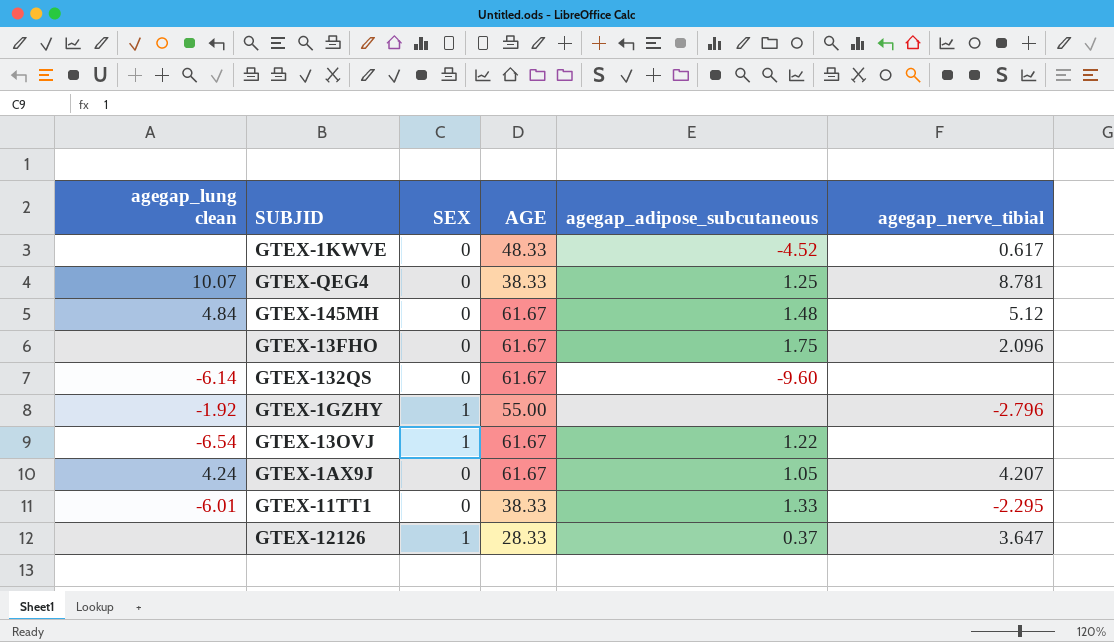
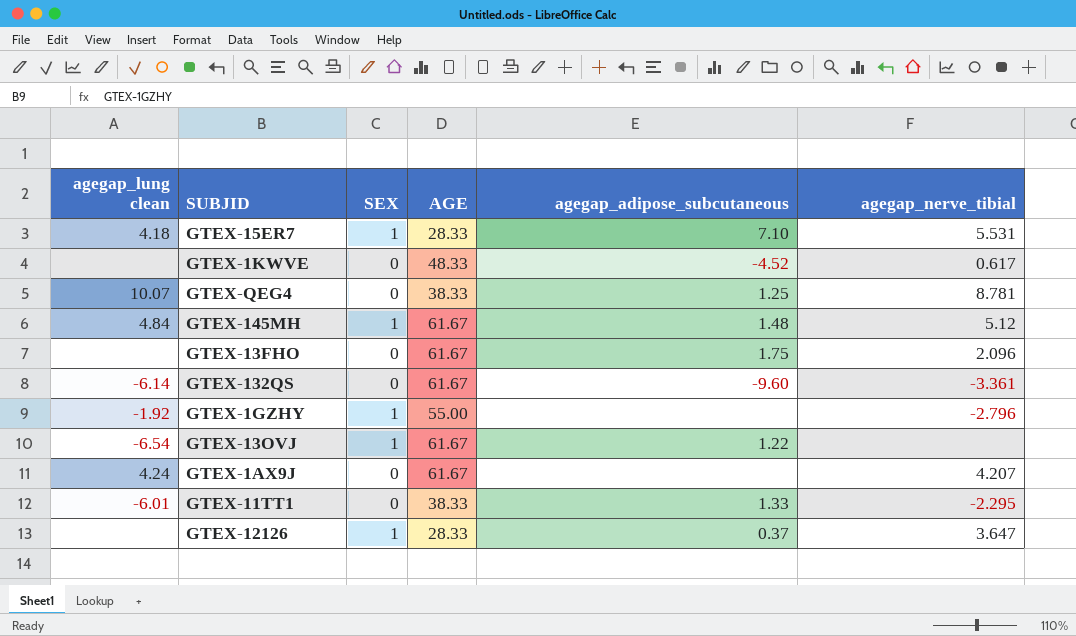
row GTEX-15ER7: none -> 4.18 | 1 | 28.33 | 7.10 | 5.531
GTEX-145MH | SEX: 0 -> 1
GTEX-132QS | agegap_nerve_tibial: none -> -3.361
GTEX-1AX9J | agegap_adipose_subcutaneous: 1.05 -> none

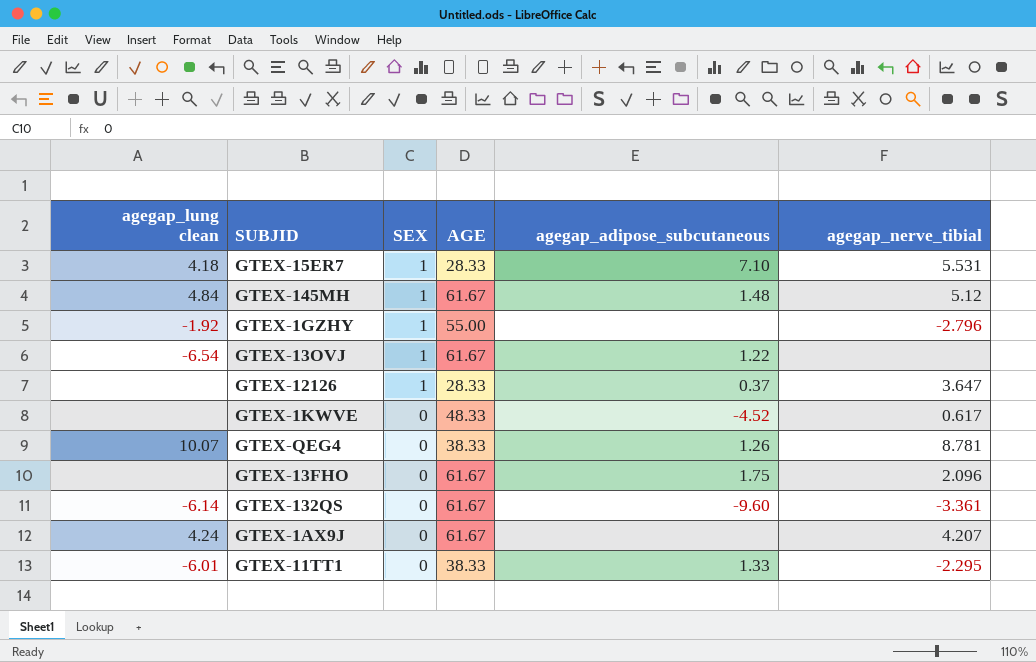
row order: none -> SEX descending
GTEX-QEG4 | agegap_adipose_subcutaneous: 1.25 -> 1.26

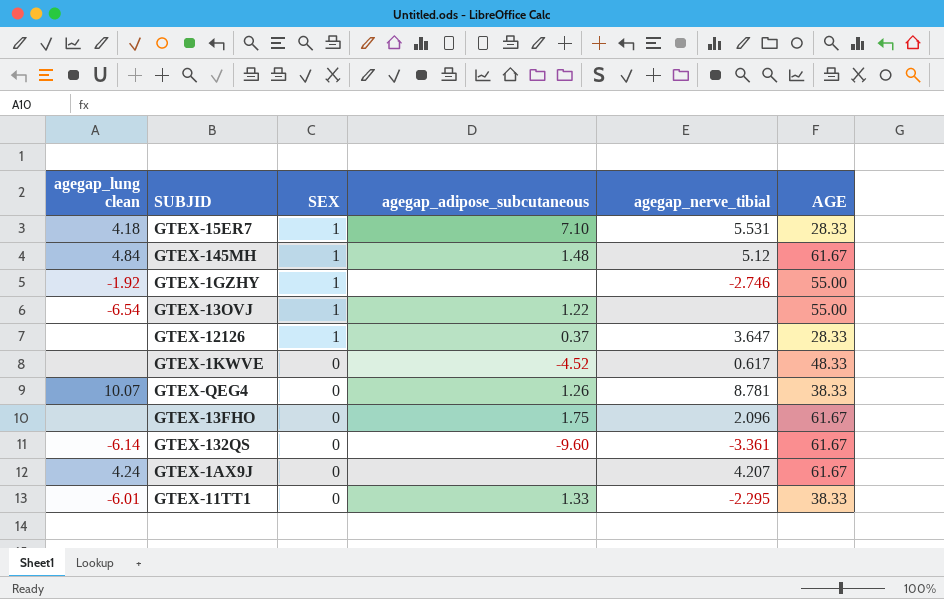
column AGE | position: 4 -> 6
GTEX-1GZHY | agegap_nerve_tibial: -2.796 -> -2.746
GTEX-13OVJ | AGE: 61.67 -> 55.00

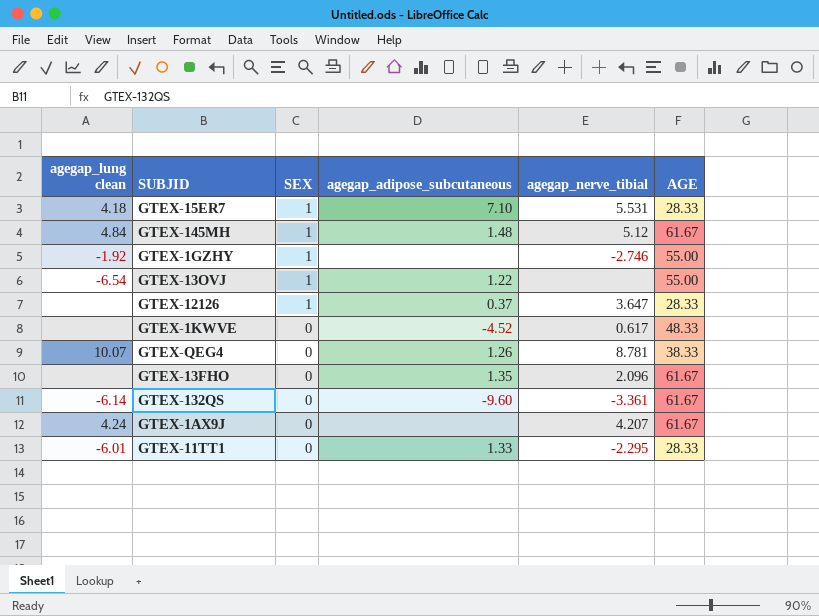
GTEX-13FHO | agegap_adipose_subcutaneous: 1.75 -> 1.35
GTEX-11TT1 | AGE: 38.33 -> 28.33

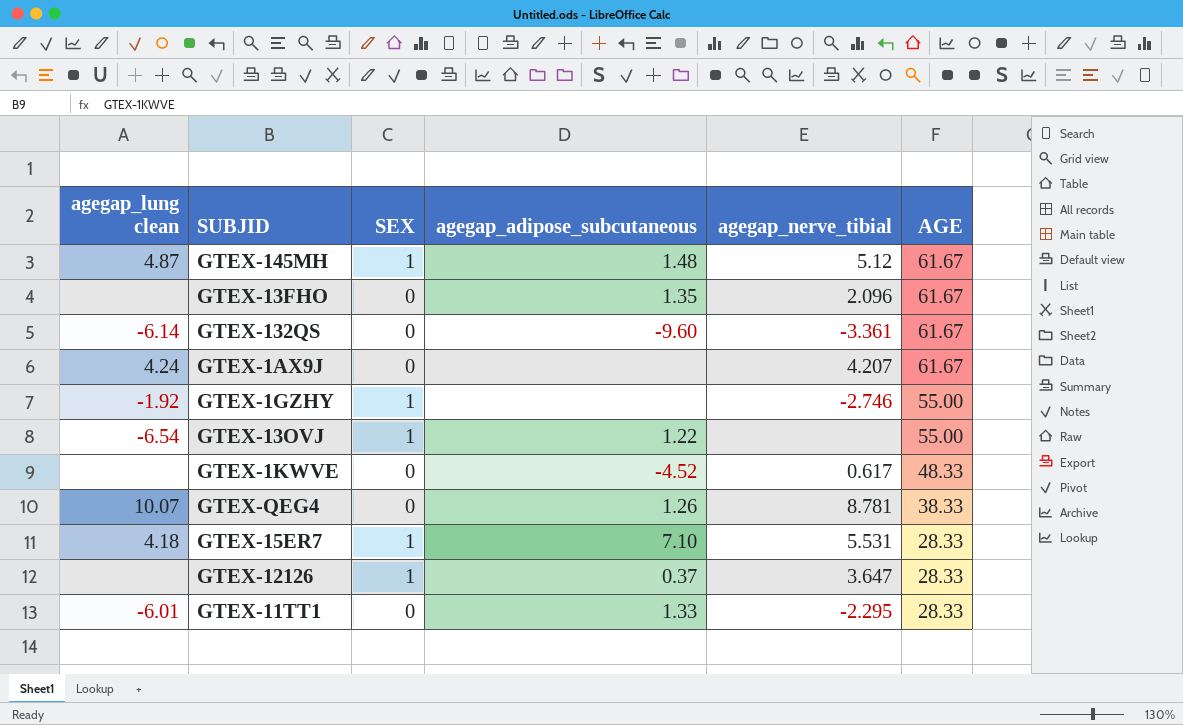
row order: SEX descending -> AGE descending
GTEX-145MH | agegap_lung clean: 4.84 -> 4.87

